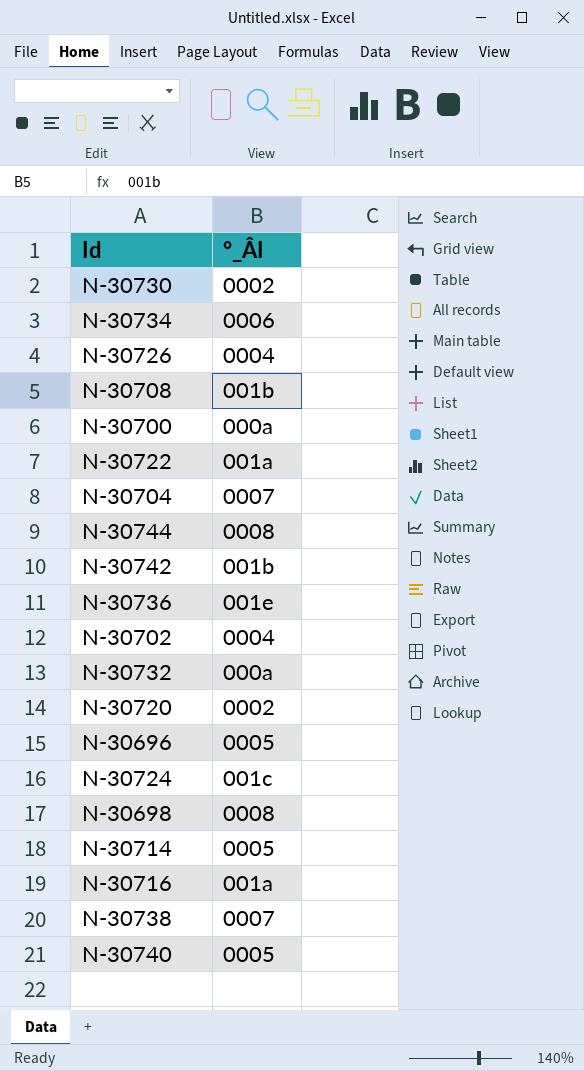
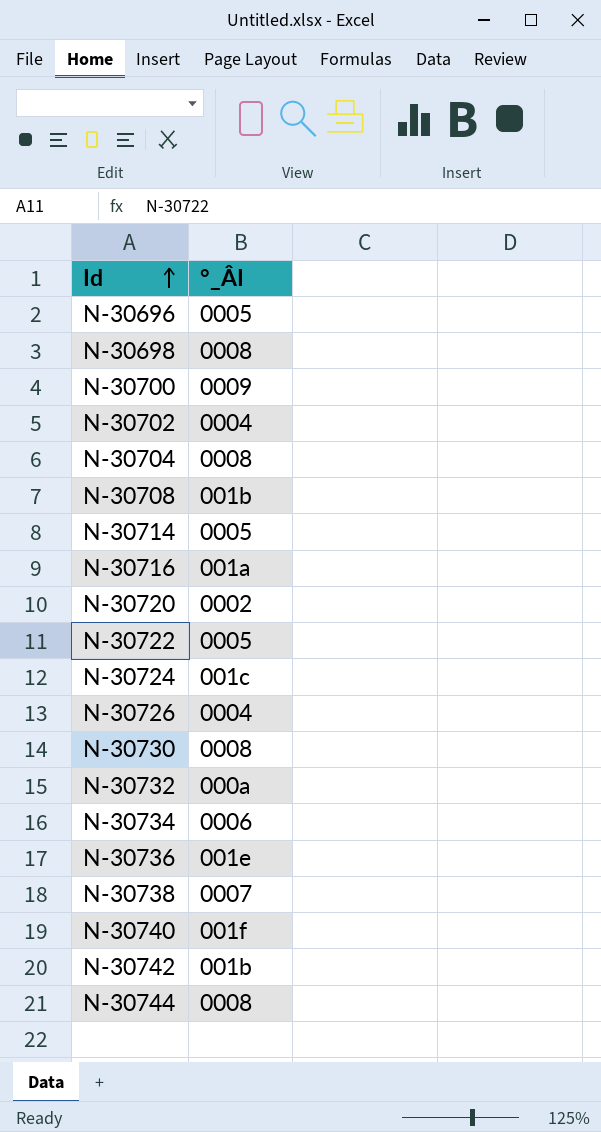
row order: none -> Id ascending
N-30700 | °_ÂI: 000a -> 0009
N-30704 | °_ÂI: 0007 -> 0008
N-30722 | °_ÂI: 001a -> 0005
N-30730 | °_ÂI: 0002 -> 0008
N-30740 | °_ÂI: 0005 -> 001f

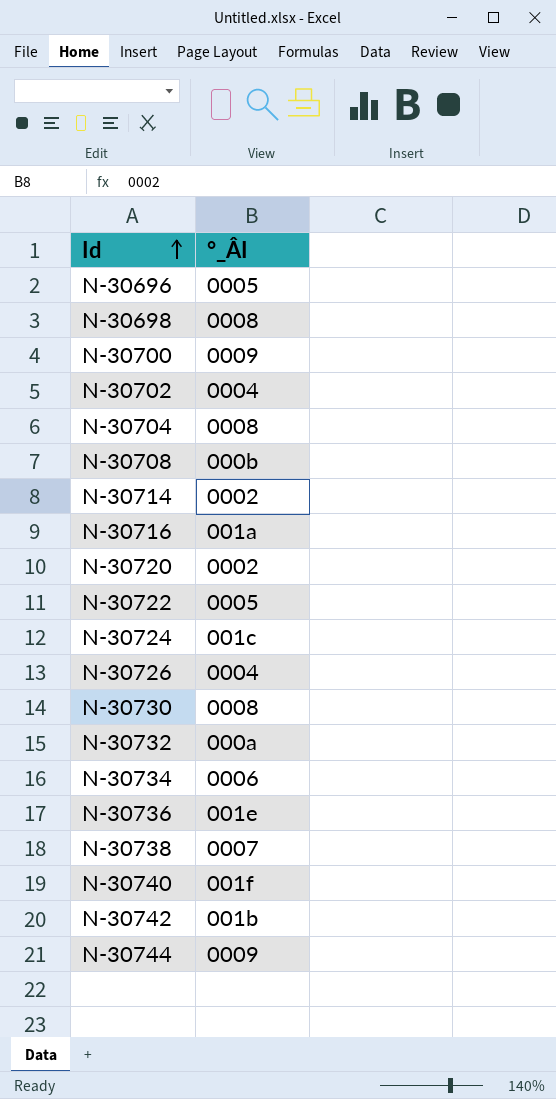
N-30708 | °_ÂI: 001b -> 000b
N-30714 | °_ÂI: 0005 -> 0002
N-30744 | °_ÂI: 0008 -> 0009

